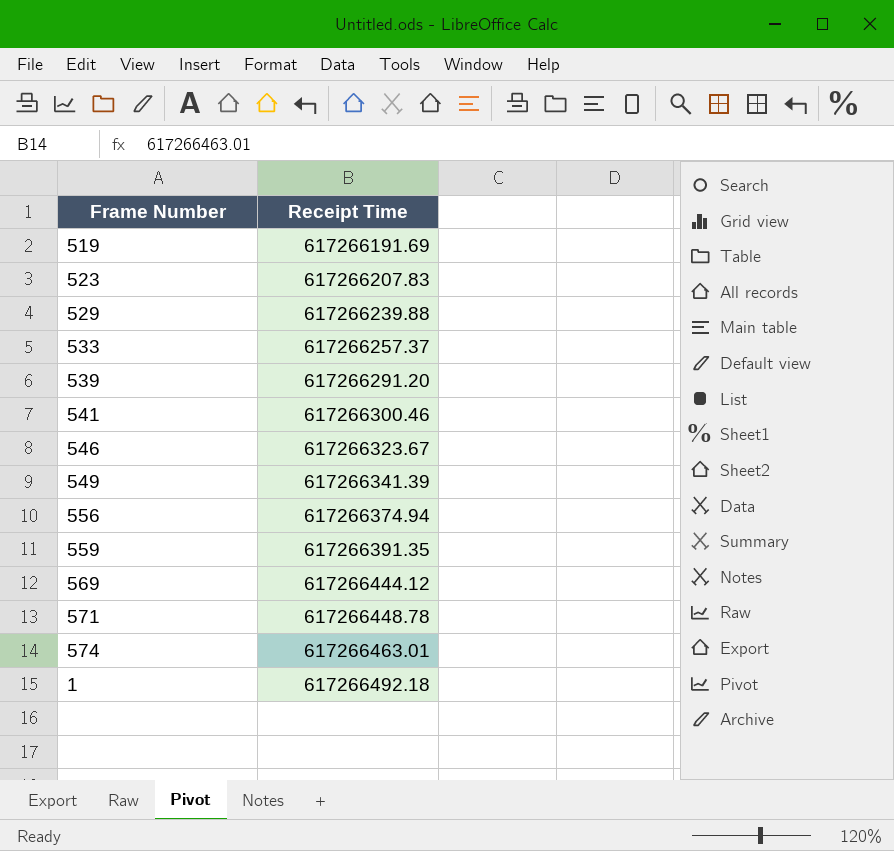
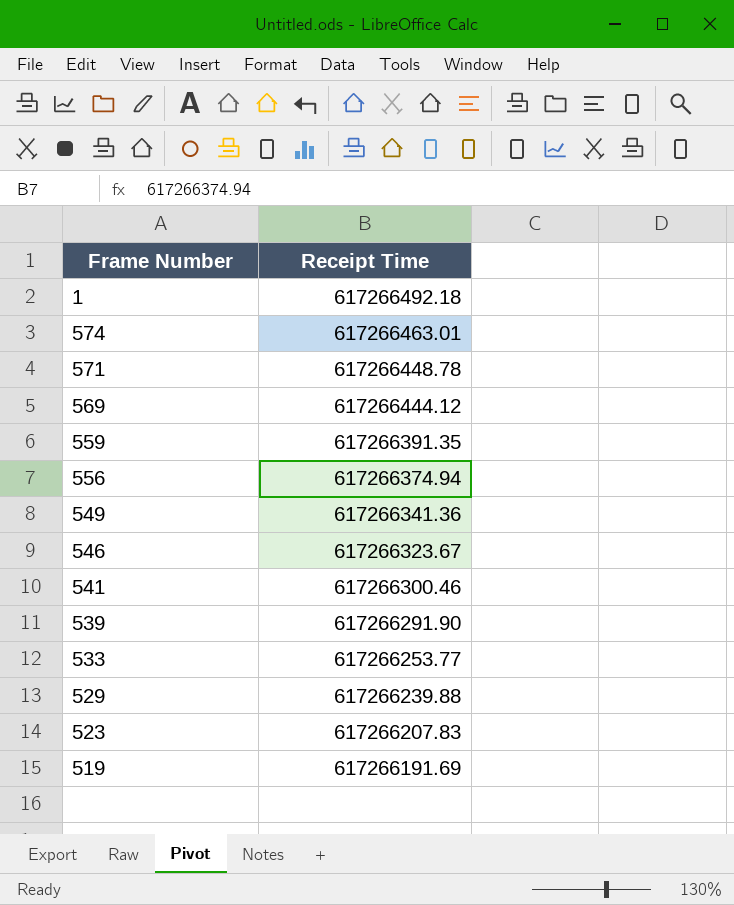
row order: Receipt Time ascending -> Receipt Time descending
549 | Receipt Time: 617266341.39 -> 617266341.36
539 | Receipt Time: 617266291.20 -> 617266291.90
533 | Receipt Time: 617266257.37 -> 617266253.77

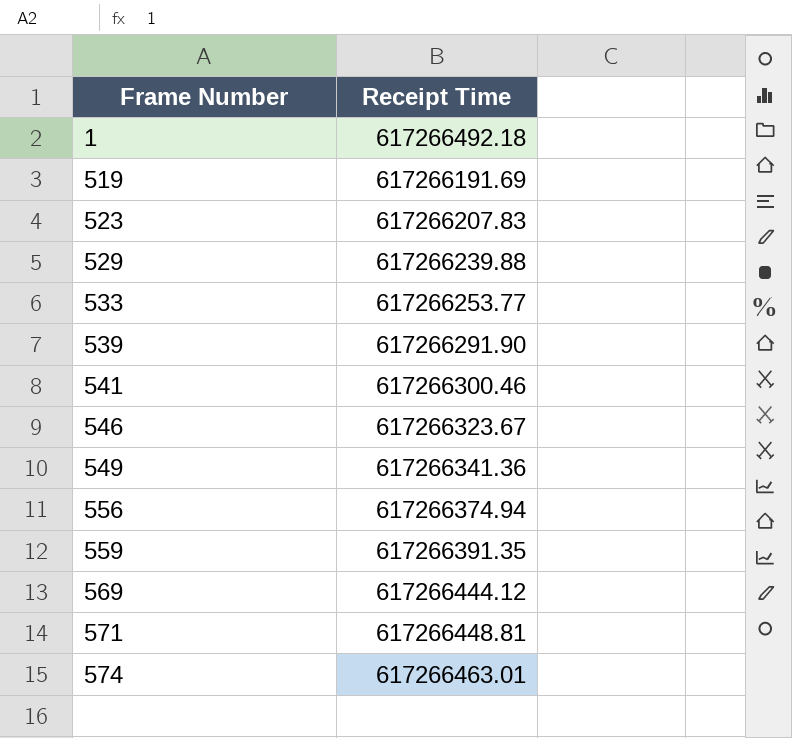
row order: Receipt Time descending -> Frame Number ascending
571 | Receipt Time: 617266448.78 -> 617266448.81

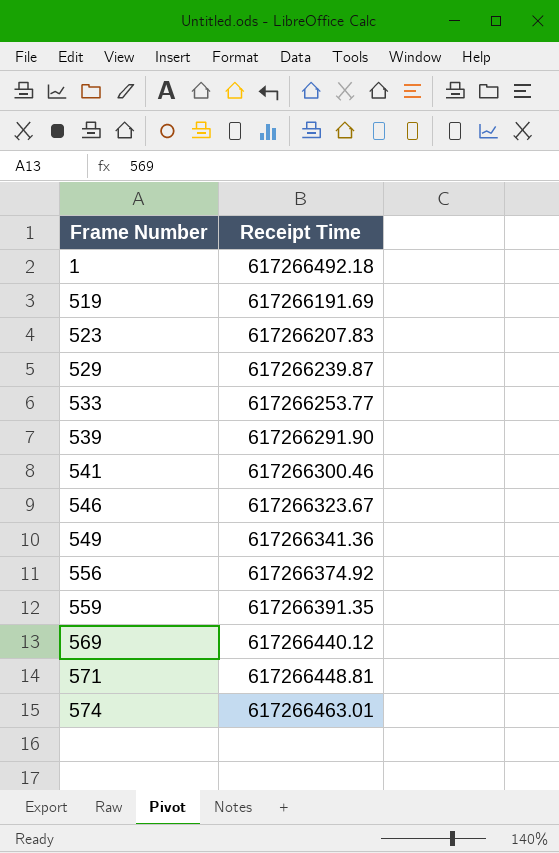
529 | Receipt Time: 617266239.88 -> 617266239.87
556 | Receipt Time: 617266374.94 -> 617266374.92
569 | Receipt Time: 617266444.12 -> 617266440.12

